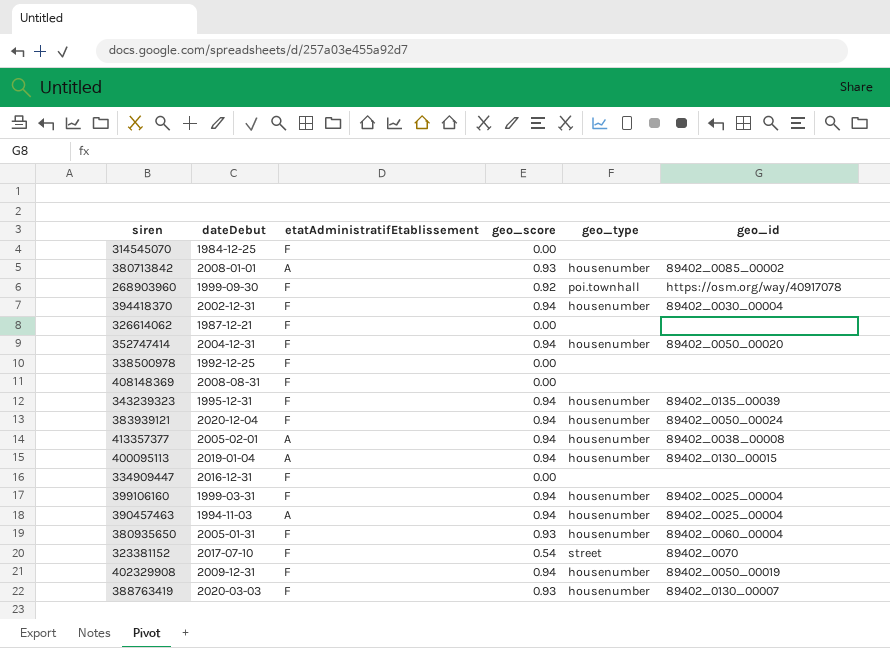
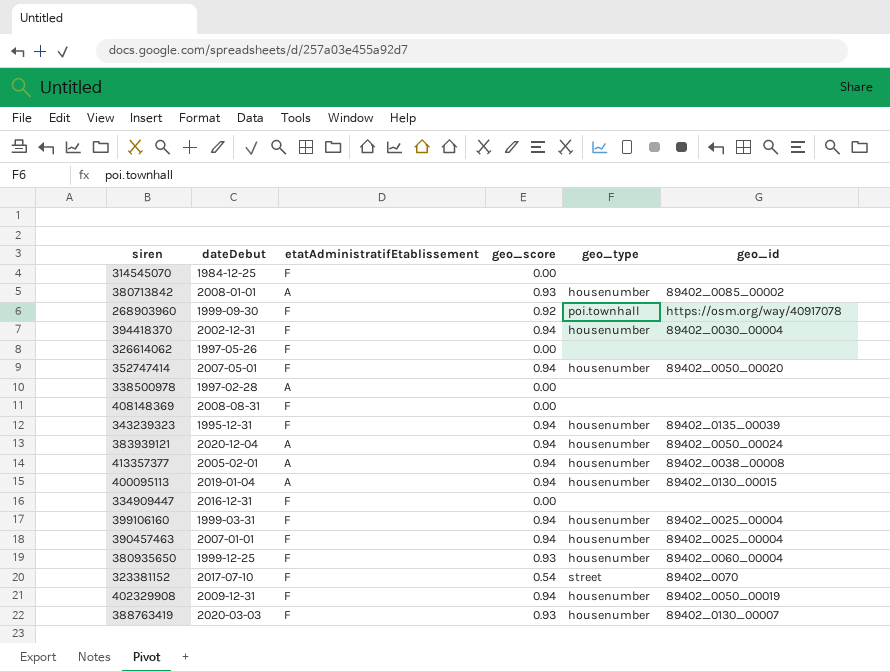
326614062 | dateDebut: 1987-12-21 -> 1997-05-26
352747414 | dateDebut: 2004-12-31 -> 2007-05-01
338500978 | dateDebut: 1992-12-25 -> 1997-02-28
338500978 | etatAdministratifEtablissement: F -> A
383939121 | etatAdministratifEtablissement: F -> A
390457463 | dateDebut: 1994-11-03 -> 2007-01-01
390457463 | etatAdministratifEtablissement: A -> F
380935650 | dateDebut: 2005-01-31 -> 1999-12-25

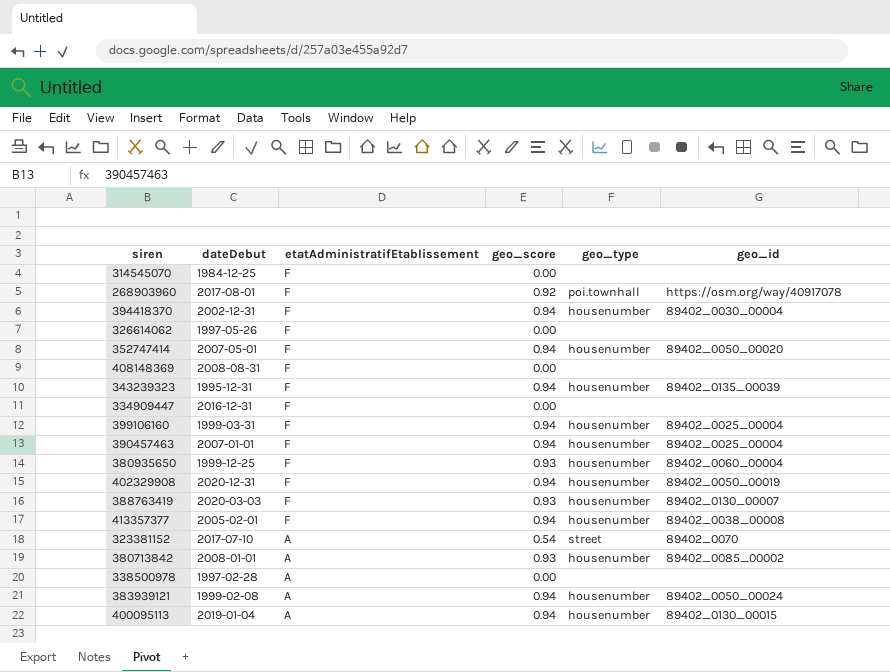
row order: none -> etatAdministratifEtablissement descending
268903960 | dateDebut: 1999-09-30 -> 2017-08-01
402329908 | dateDebut: 2009-12-31 -> 2020-12-31
413357377 | etatAdministratifEtablissement: A -> F
323381152 | etatAdministratifEtablissement: F -> A
383939121 | dateDebut: 2020-12-04 -> 1999-02-08

